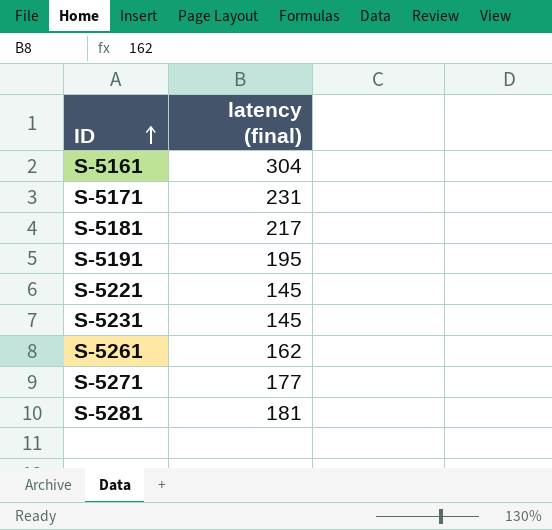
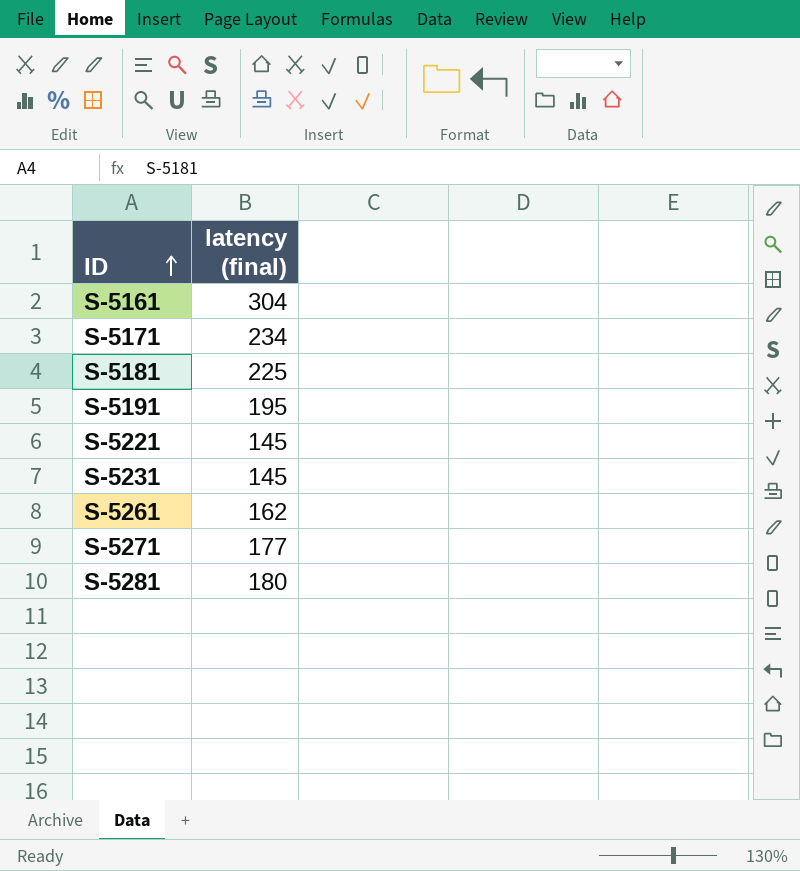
S-5171 | latency (final): 231 -> 234
S-5181 | latency (final): 217 -> 225
S-5281 | latency (final): 181 -> 180

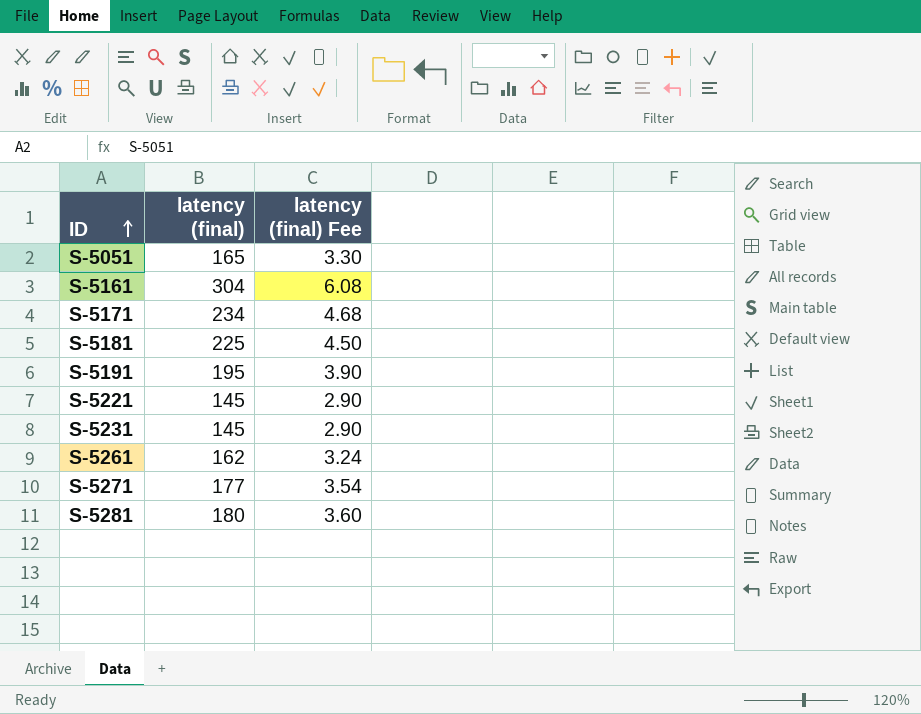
column latency (final) Fee | formula: none -> [latency (final)] * 0.02
row S-5051: none -> 165 | 3.30

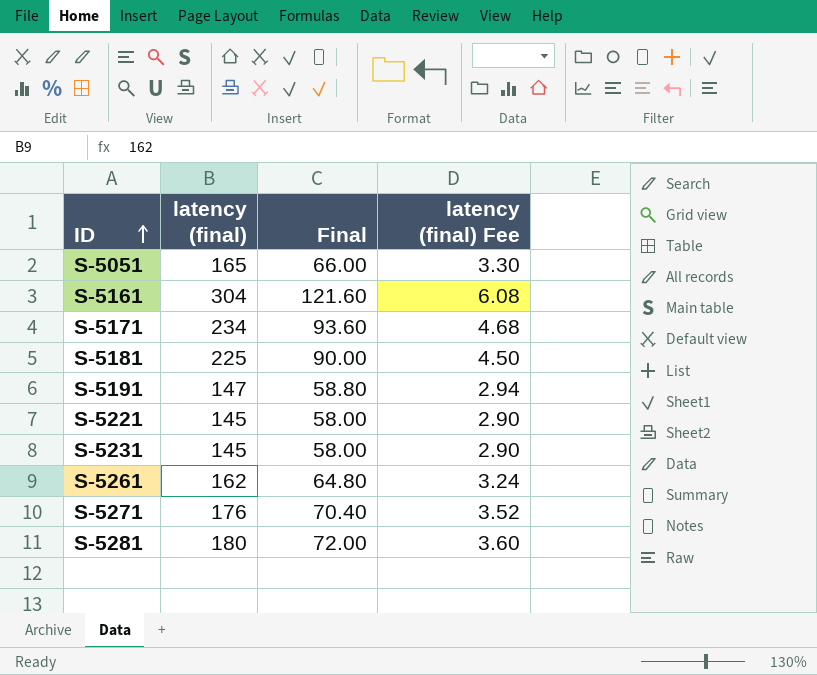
column Final | formula: none -> [latency (final)] * 0.4
S-5191 | latency (final): 195 -> 147
S-5191 | latency (final) Fee: 3.90 -> 2.94
S-5271 | latency (final): 177 -> 176
S-5271 | latency (final) Fee: 3.54 -> 3.52

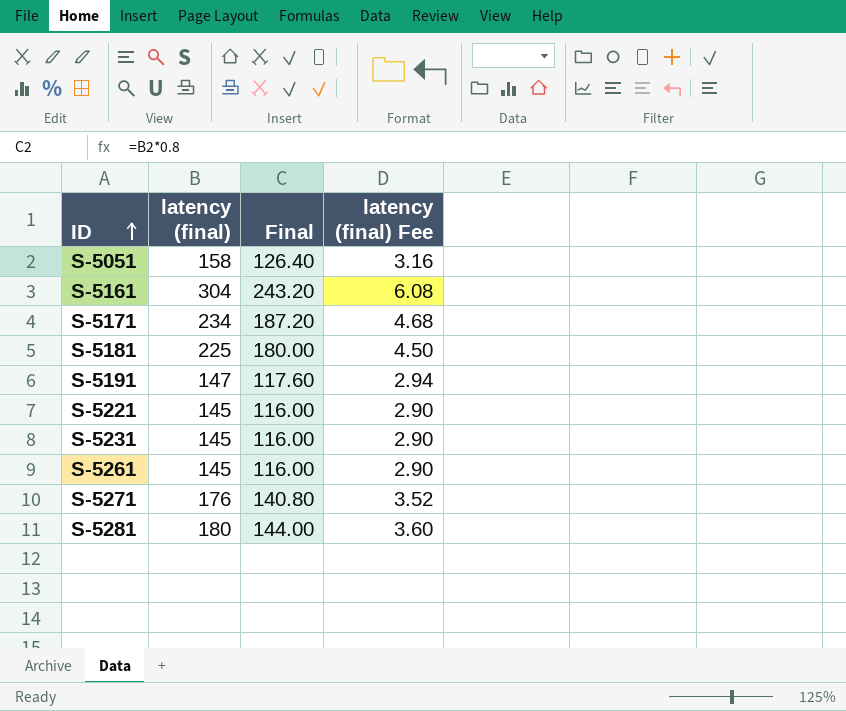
column Final | formula: [latency (final)] * 0.4 -> [latency (final)] * 0.8
S-5051 | latency (final): 165 -> 158
S-5051 | latency (final) Fee: 3.30 -> 3.16
S-5261 | latency (final): 162 -> 145
S-5261 | latency (final) Fee: 3.24 -> 2.90

